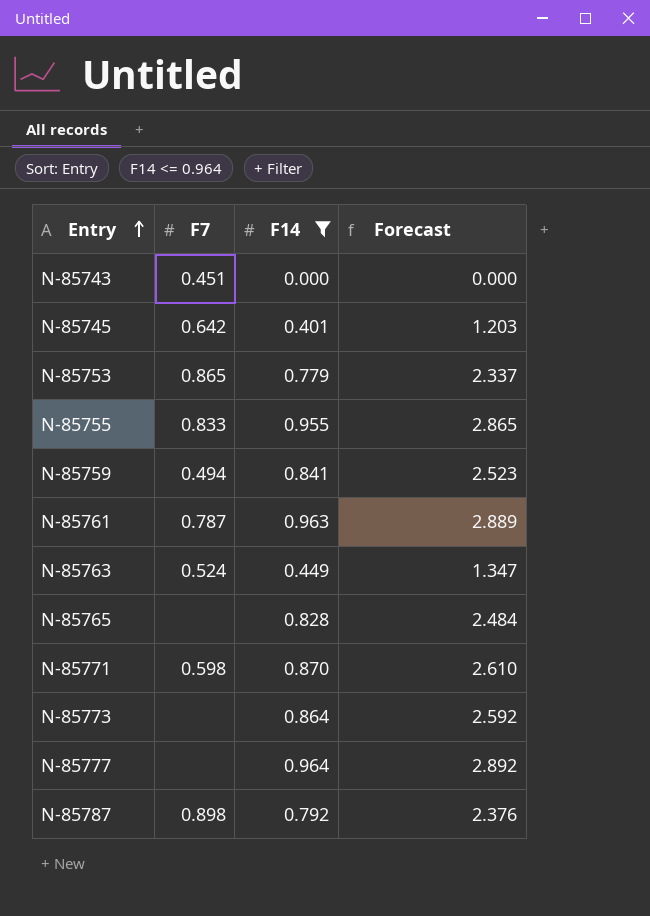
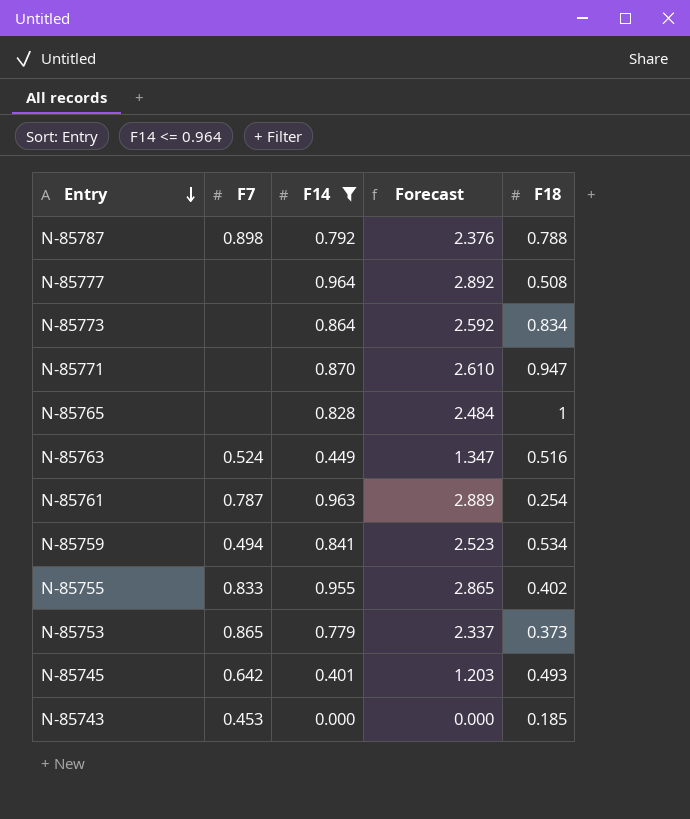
row order: Entry ascending -> Entry descending
column F18 | position: none -> 5
N-85771 | F7: 0.598 -> none
N-85743 | F7: 0.451 -> 0.453

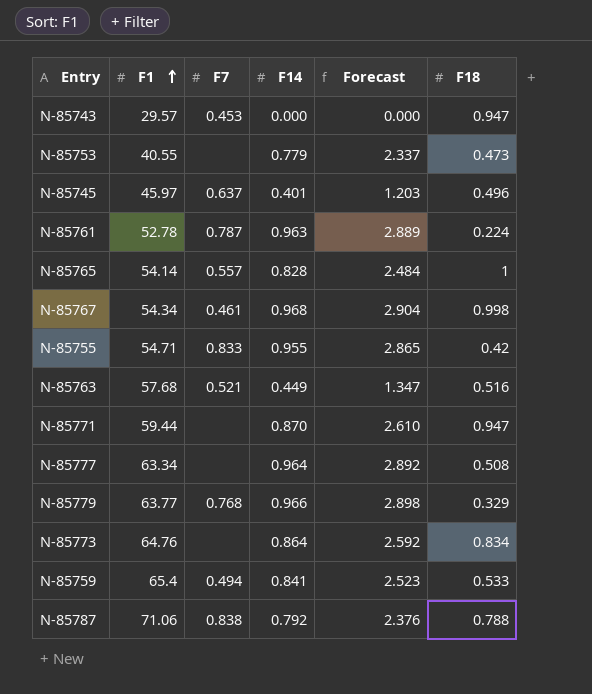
filter: F14 <= 0.964 -> none
row order: Entry descending -> F1 ascending
column F1 | position: none -> 2
N-85743 | F18: 0.185 -> 0.947
N-85753 | F7: 0.865 -> none
N-85753 | F18: 0.373 -> 0.473
N-85745 | F7: 0.642 -> 0.637
N-85745 | F18: 0.493 -> 0.496
N-85761 | F18: 0.254 -> 0.224
N-85765 | F7: none -> 0.557
N-85755 | F18: 0.402 -> 0.42
N-85763 | F7: 0.524 -> 0.521
N-85759 | F18: 0.534 -> 0.533
N-85787 | F7: 0.898 -> 0.838

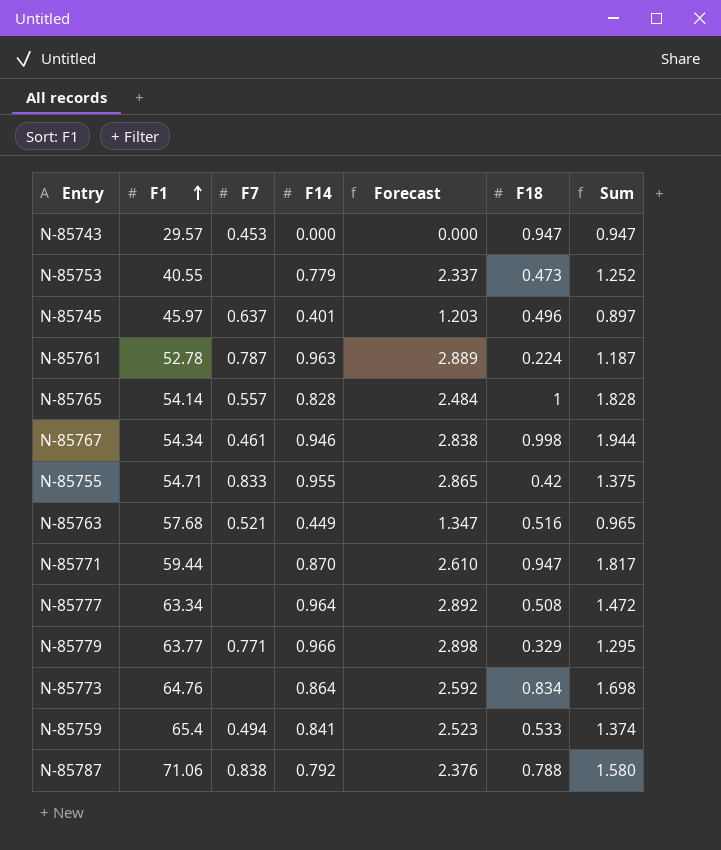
column Sum | formula: none -> [F14] + [F18]
N-85767 | F14: 0.968 -> 0.946
N-85767 | Forecast: 2.904 -> 2.838
N-85779 | F7: 0.768 -> 0.771

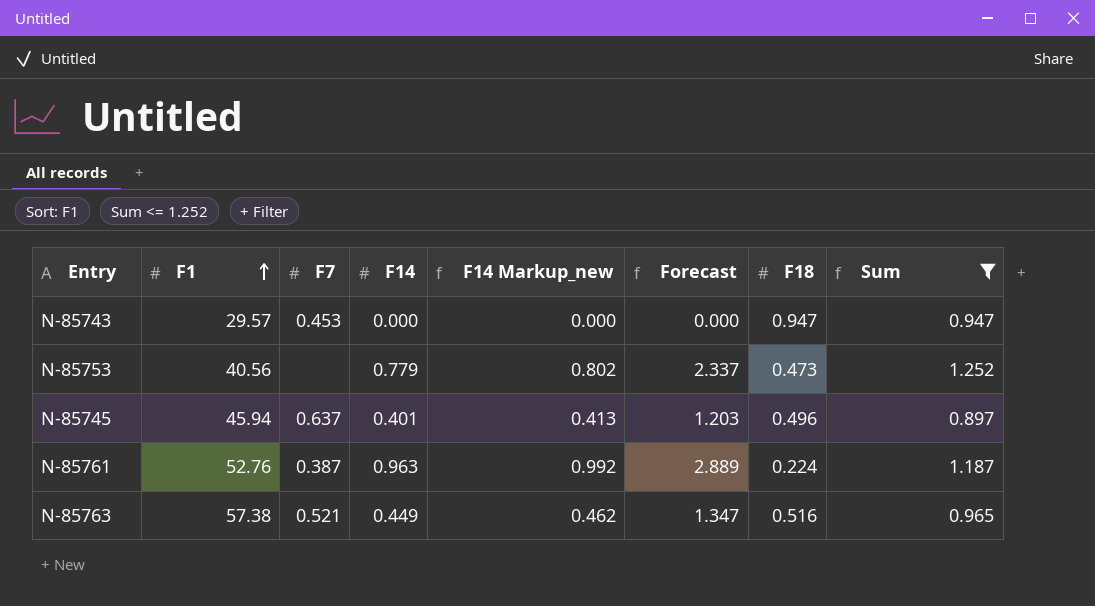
filter: none -> Sum <= 1.252
column F14 Markup_new | formula: none -> [F14] * 1.03
N-85753 | F1: 40.55 -> 40.56
N-85745 | F1: 45.97 -> 45.94
N-85761 | F1: 52.78 -> 52.76
N-85761 | F7: 0.787 -> 0.387
N-85763 | F1: 57.68 -> 57.38

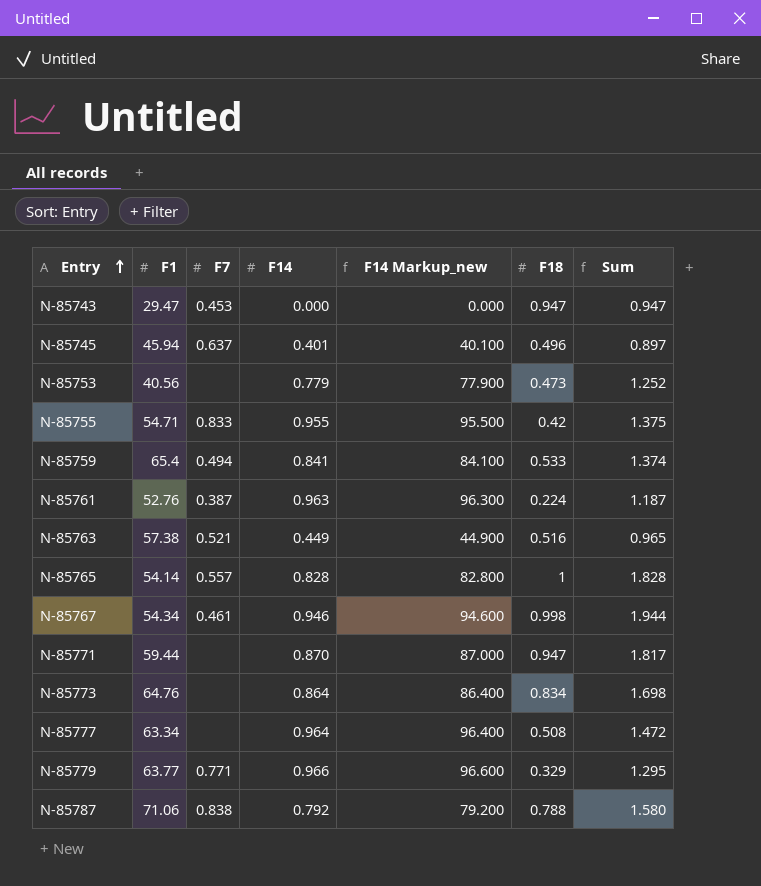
filter: Sum <= 1.252 -> none
row order: F1 ascending -> Entry ascending
column Forecast | formula: [F14] * 3 -> none
column F14 Markup_new | formula: [F14] * 1.03 -> [F14] * 100
N-85743 | F1: 29.57 -> 29.47

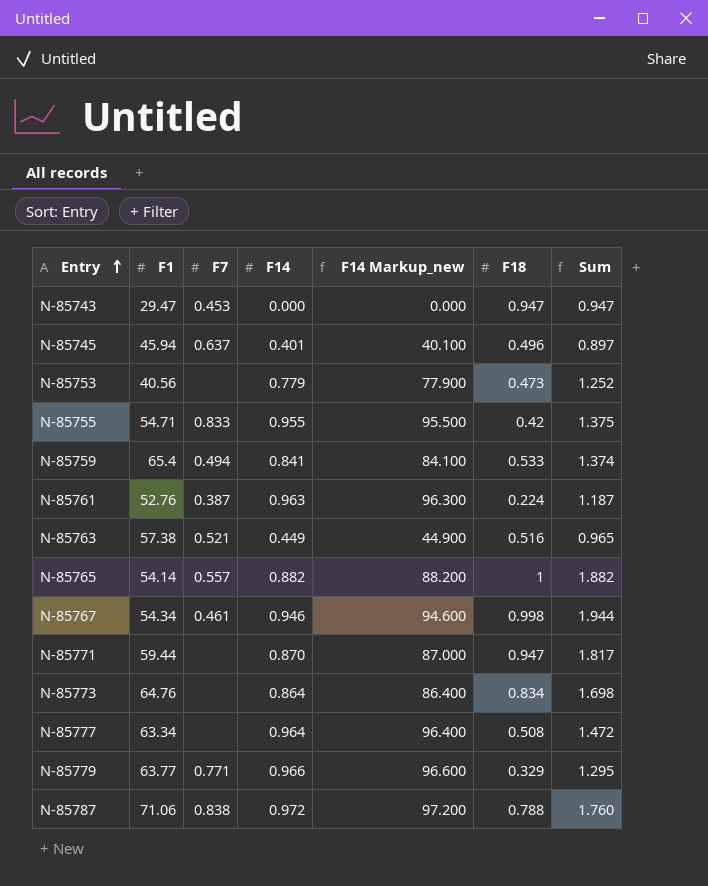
N-85765 | F14: 0.828 -> 0.882
N-85765 | F14 Markup_new: 82.800 -> 88.200
N-85765 | Sum: 1.828 -> 1.882
N-85787 | F14: 0.792 -> 0.972
N-85787 | F14 Markup_new: 79.200 -> 97.200
N-85787 | Sum: 1.580 -> 1.760

